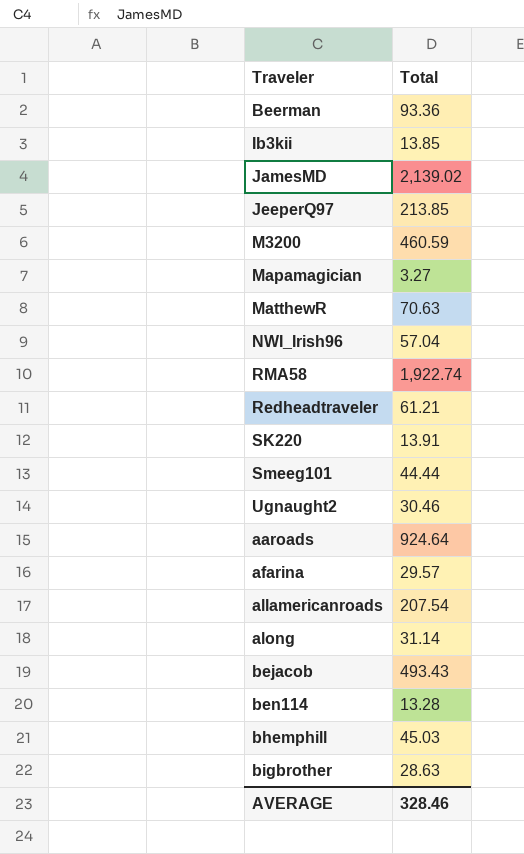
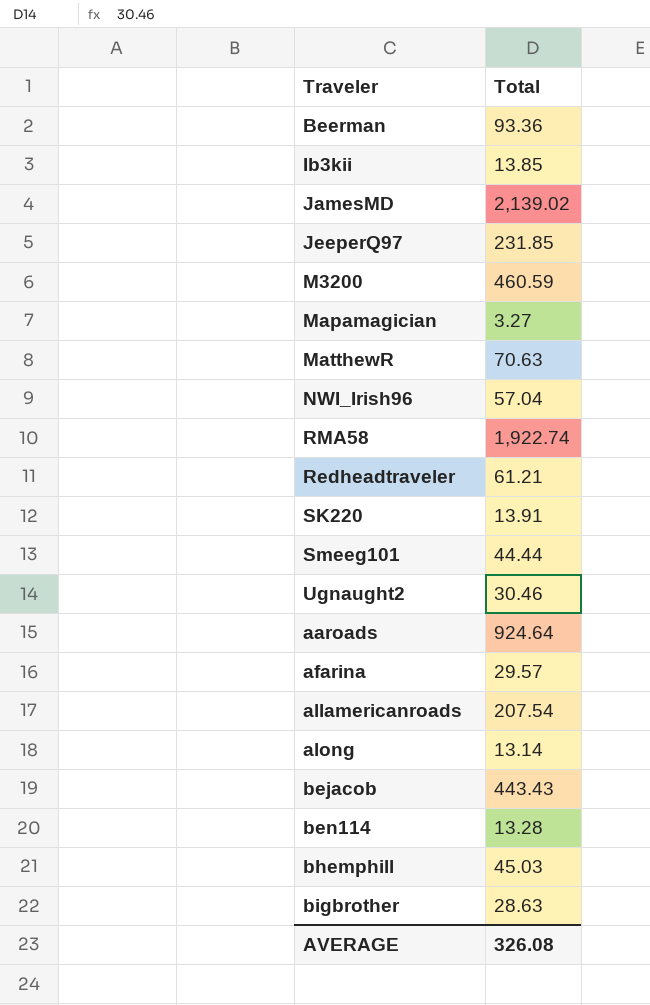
JeeperQ97 | Total: 213.85 -> 231.85
along | Total: 31.14 -> 13.14
bejacob | Total: 493.43 -> 443.43
AVERAGE | Total: 328.46 -> 326.08

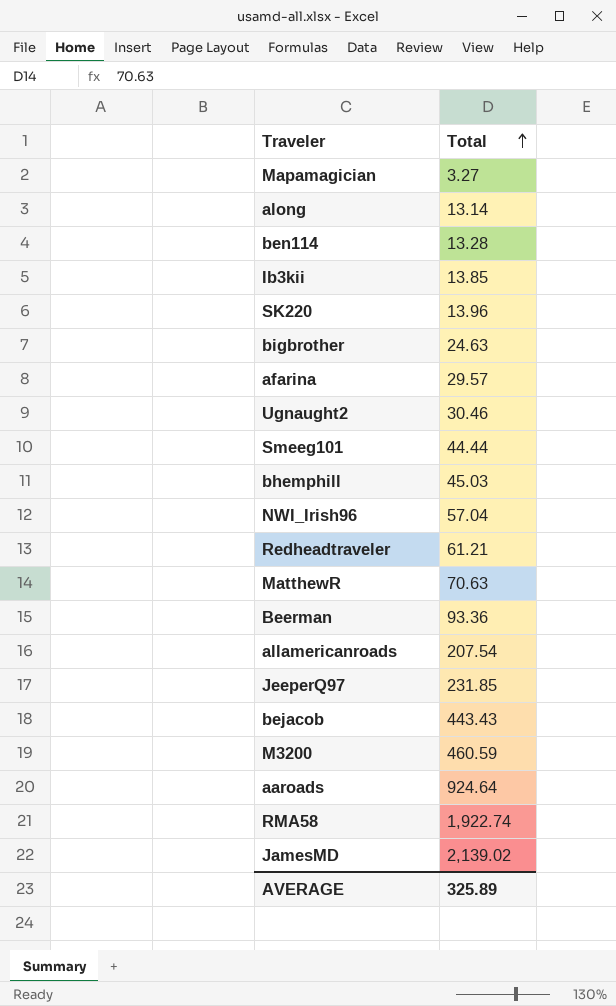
row order: none -> Total ascending
SK220 | Total: 13.91 -> 13.96
bigbrother | Total: 28.63 -> 24.63
AVERAGE | Total: 326.08 -> 325.89

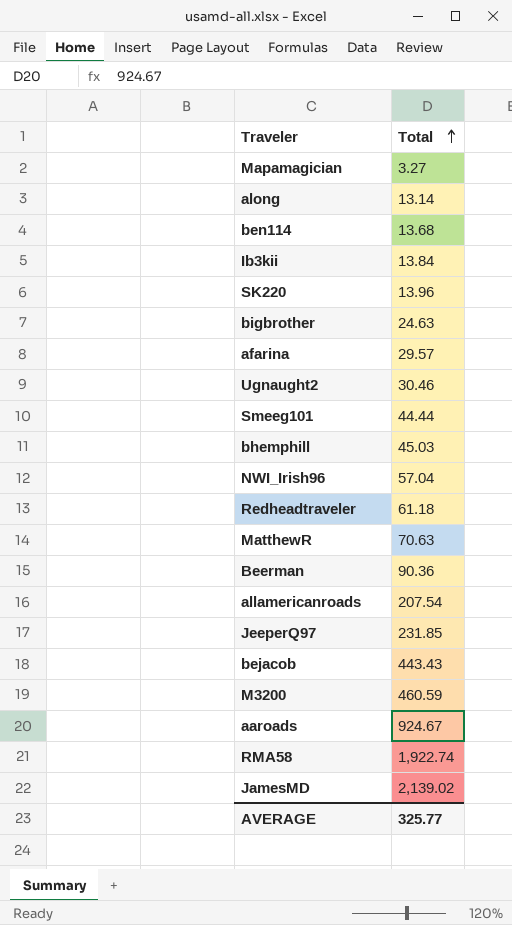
ben114 | Total: 13.28 -> 13.68
Ib3kii | Total: 13.85 -> 13.84
Redheadtraveler | Total: 61.21 -> 61.18
Beerman | Total: 93.36 -> 90.36
aaroads | Total: 924.64 -> 924.67
AVERAGE | Total: 325.89 -> 325.77

